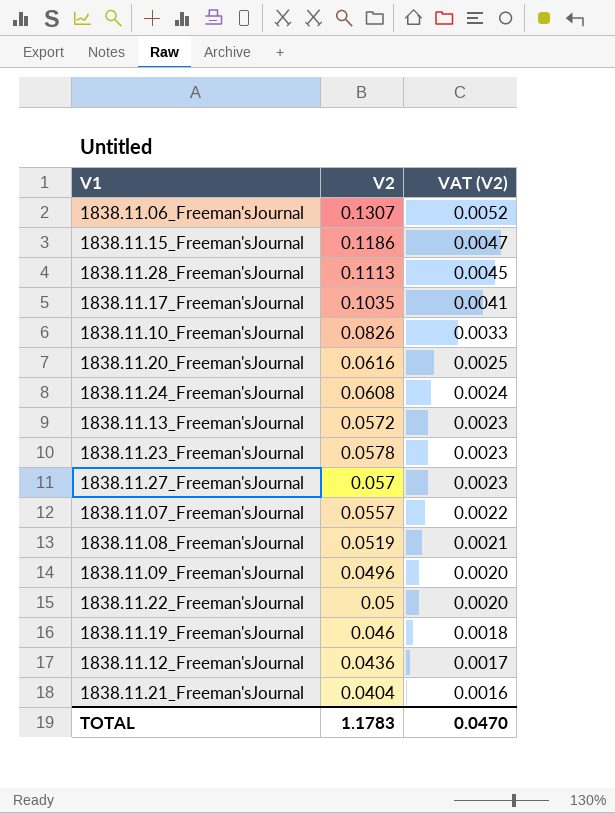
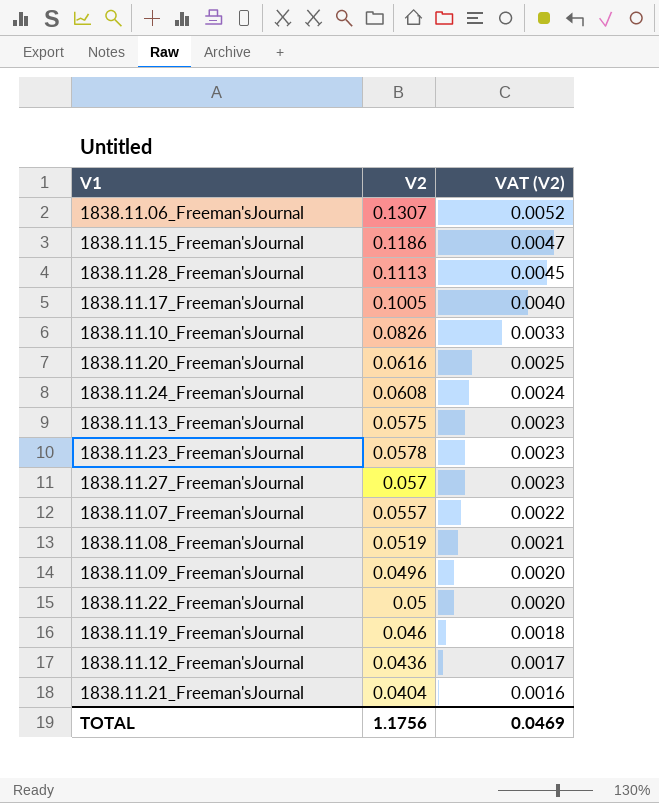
1838.11.17_Freeman'sJournal | V2: 0.1035 -> 0.1005
1838.11.17_Freeman'sJournal | VAT (V2): 0.0041 -> 0.0040
1838.11.13_Freeman'sJournal | V2: 0.0572 -> 0.0575
TOTAL | V2: 1.1783 -> 1.1756
TOTAL | VAT (V2): 0.0470 -> 0.0469

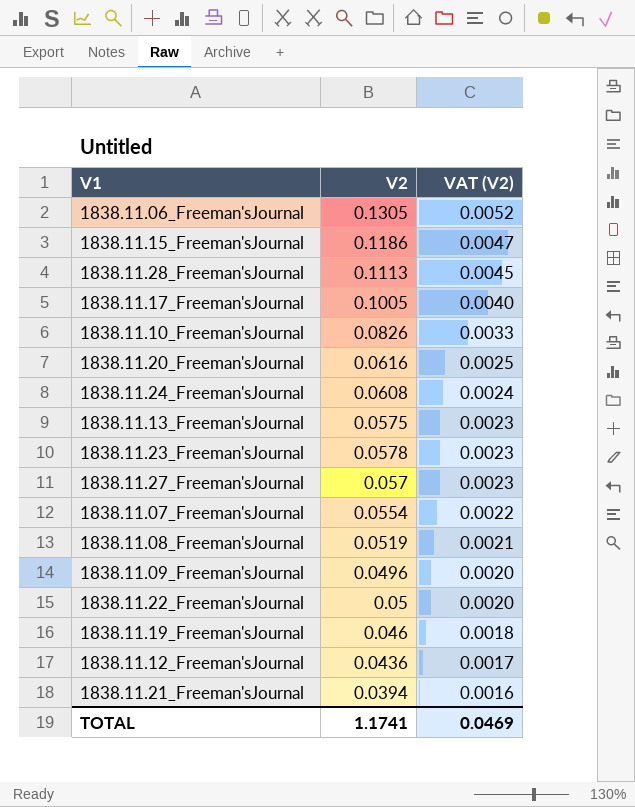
1838.11.06_Freeman'sJournal | V2: 0.1307 -> 0.1305
1838.11.07_Freeman'sJournal | V2: 0.0557 -> 0.0554
1838.11.21_Freeman'sJournal | V2: 0.0404 -> 0.0394
TOTAL | V2: 1.1756 -> 1.1741

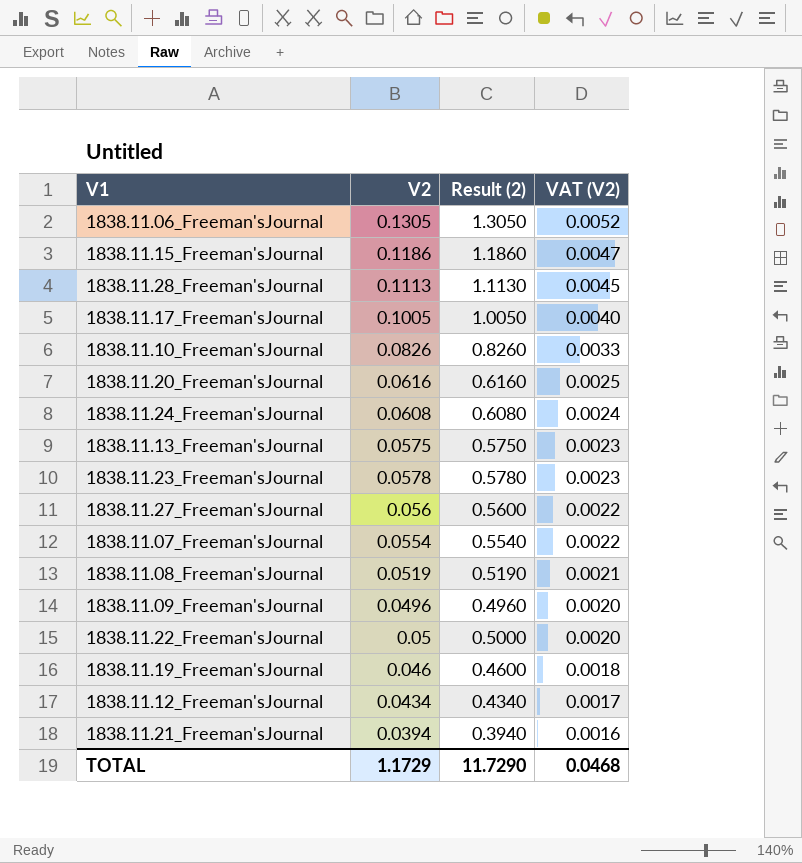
column Result (2) | formula: none -> [V2] * 10
1838.11.27_Freeman'sJournal | V2: 0.057 -> 0.056
1838.11.27_Freeman'sJournal | VAT (V2): 0.0023 -> 0.0022
1838.11.12_Freeman'sJournal | V2: 0.0436 -> 0.0434
TOTAL | V2: 1.1741 -> 1.1729
TOTAL | VAT (V2): 0.0469 -> 0.0468

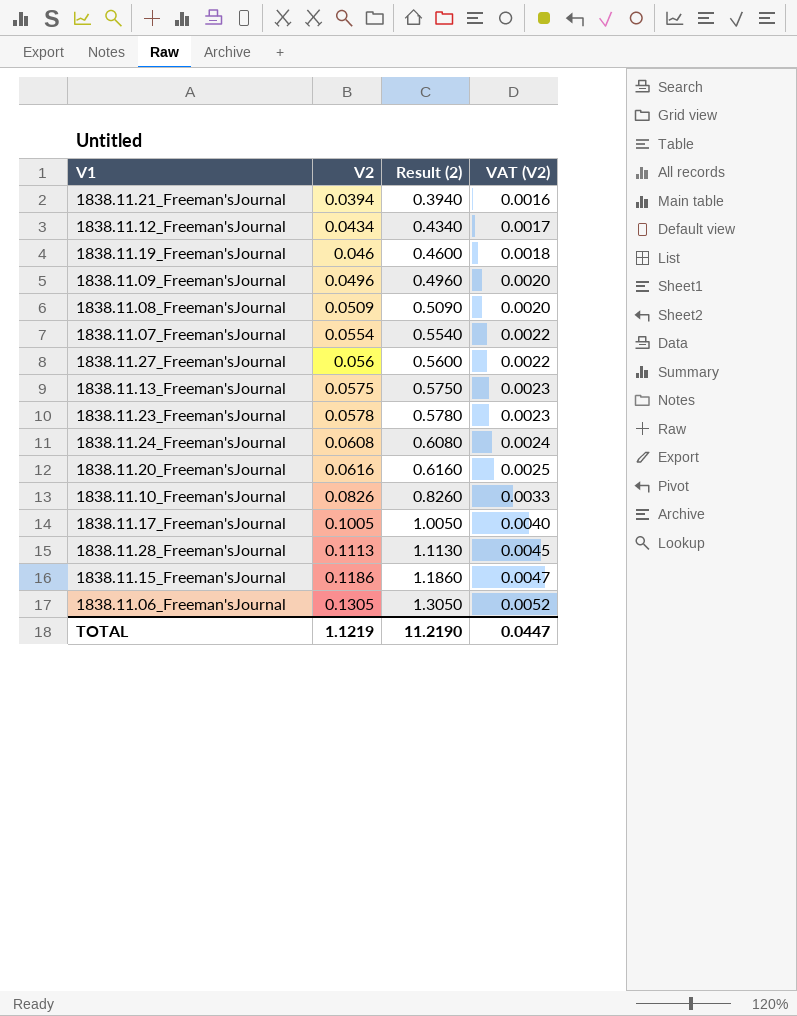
row order: VAT (V2) descending -> V2 ascending
row 1838.11.22_Freeman'sJournal: 0.05 | 0.5000 | 0.0020 -> none
1838.11.08_Freeman'sJournal | V2: 0.0519 -> 0.0509
1838.11.08_Freeman'sJournal | Result (2): 0.5190 -> 0.5090
1838.11.08_Freeman'sJournal | VAT (V2): 0.0021 -> 0.0020
TOTAL | V2: 1.1729 -> 1.1219
TOTAL | Result (2): 11.7290 -> 11.2190
TOTAL | VAT (V2): 0.0468 -> 0.0447

